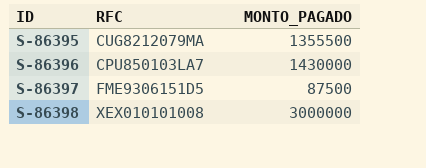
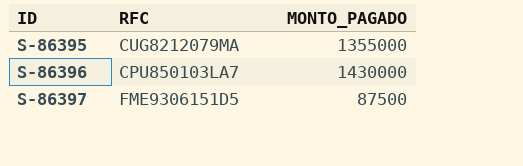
row S-86398: XEX010101008 | 3000000 -> none
S-86395 | MONTO_PAGADO: 1355500 -> 1355000

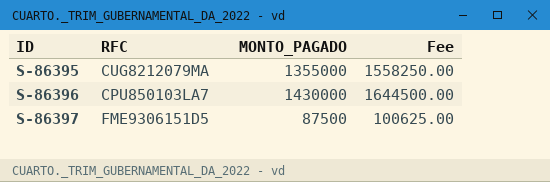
column Fee | formula: none -> [MONTO_PAGADO] * 1.15

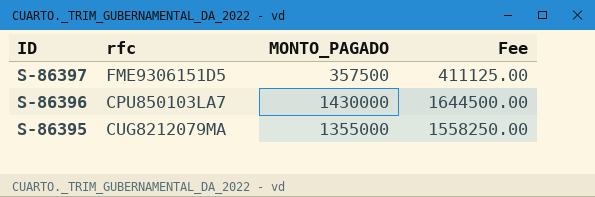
row order: ID ascending -> ID descending
column name: RFC -> rfc
S-86397 | MONTO_PAGADO: 87500 -> 357500
S-86397 | Fee: 100625.00 -> 411125.00

